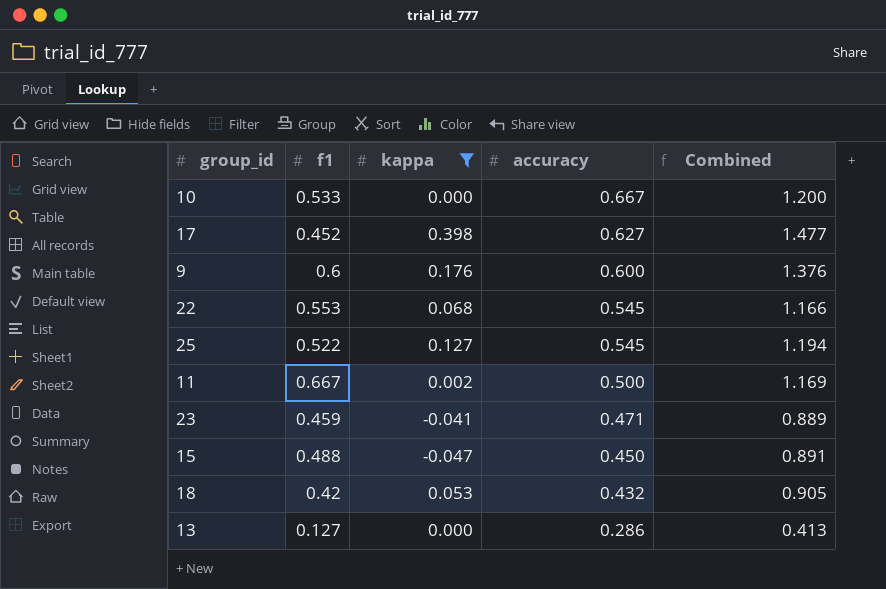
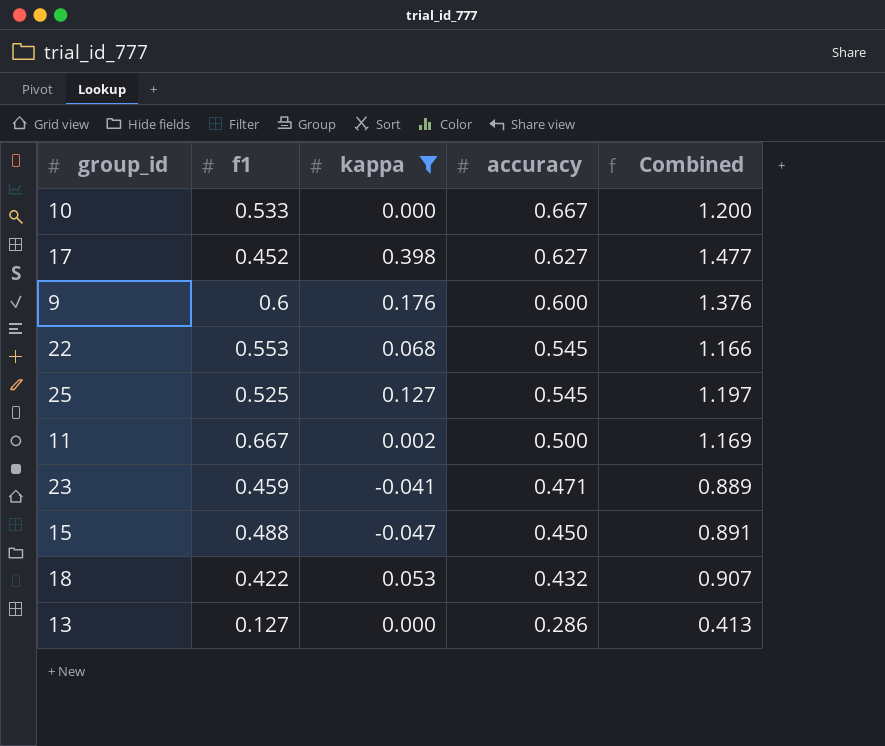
25 | f1: 0.522 -> 0.525
25 | Combined: 1.194 -> 1.197
18 | f1: 0.42 -> 0.422
18 | Combined: 0.905 -> 0.907

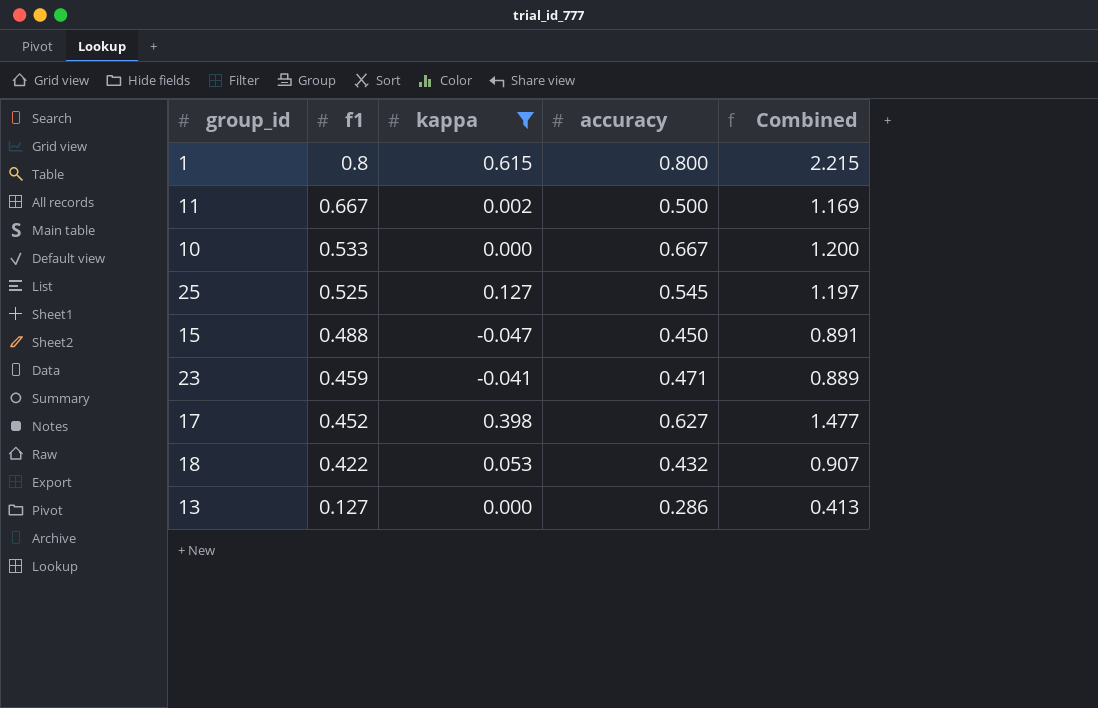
row order: accuracy descending -> f1 descending
row 9: 0.6 | 0.176 | 0.600 | 1.376 -> none
row 22: 0.553 | 0.068 | 0.545 | 1.166 -> none
row 1: none -> 0.8 | 0.615 | 0.800 | 2.215

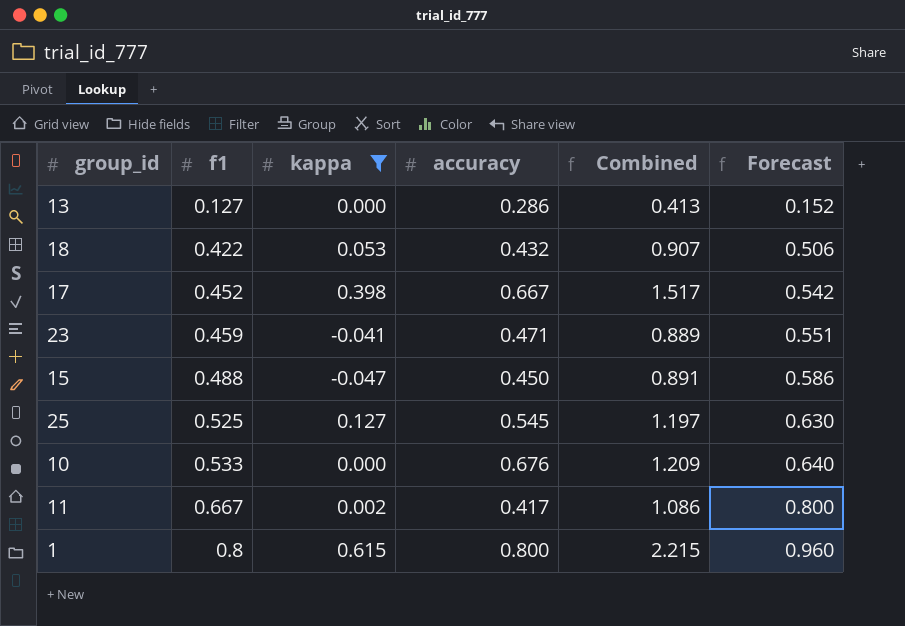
row order: f1 descending -> f1 ascending
column Forecast | formula: none -> [f1] * 1.2
17 | accuracy: 0.627 -> 0.667
17 | Combined: 1.477 -> 1.517
10 | accuracy: 0.667 -> 0.676
10 | Combined: 1.200 -> 1.209
11 | accuracy: 0.500 -> 0.417
11 | Combined: 1.169 -> 1.086

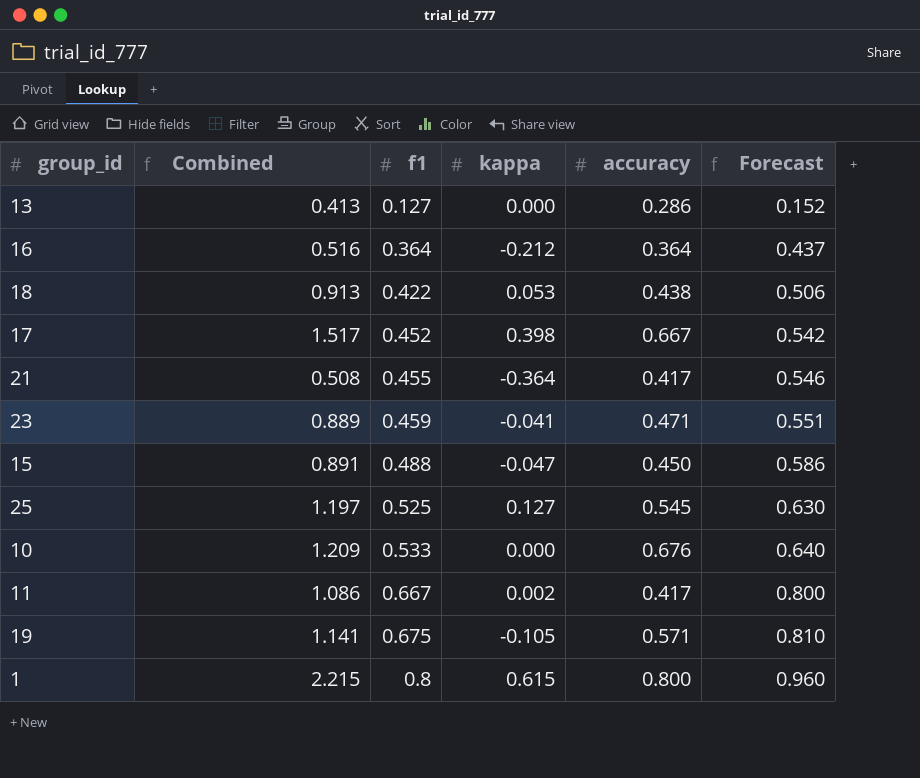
filter: kappa >= -0.047 -> none
column Combined | position: 5 -> 2
18 | Combined: 0.907 -> 0.913
18 | accuracy: 0.432 -> 0.438

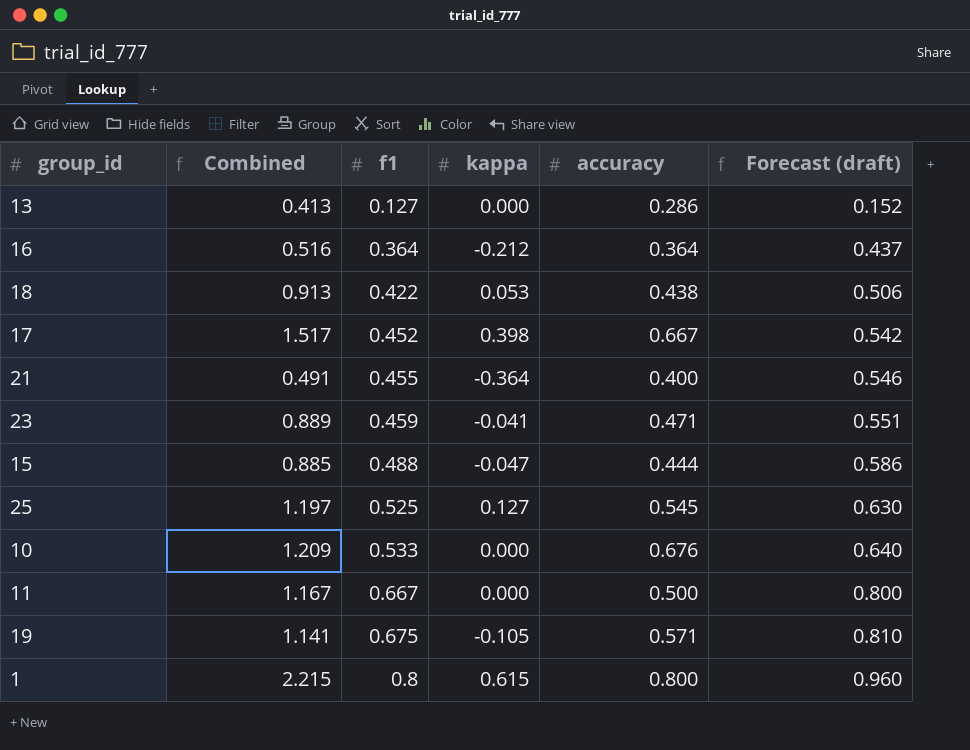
column name: Forecast -> Forecast (draft)
21 | Combined: 0.508 -> 0.491
21 | accuracy: 0.417 -> 0.400
15 | Combined: 0.891 -> 0.885
15 | accuracy: 0.450 -> 0.444
11 | Combined: 1.086 -> 1.167
11 | kappa: 0.002 -> 0.000
11 | accuracy: 0.417 -> 0.500

